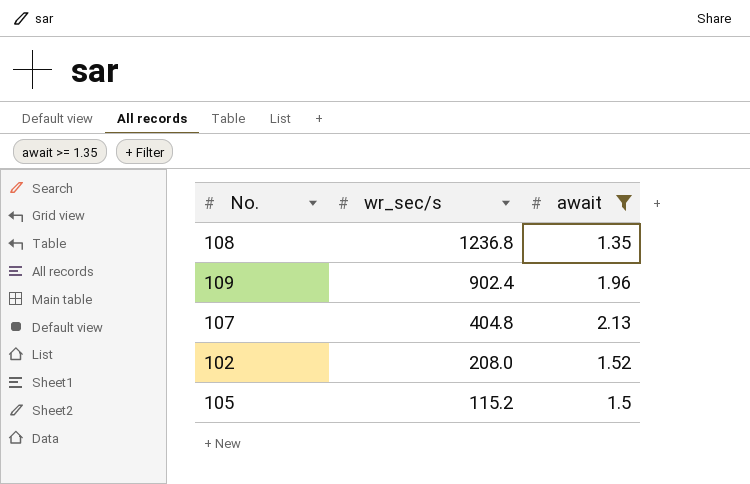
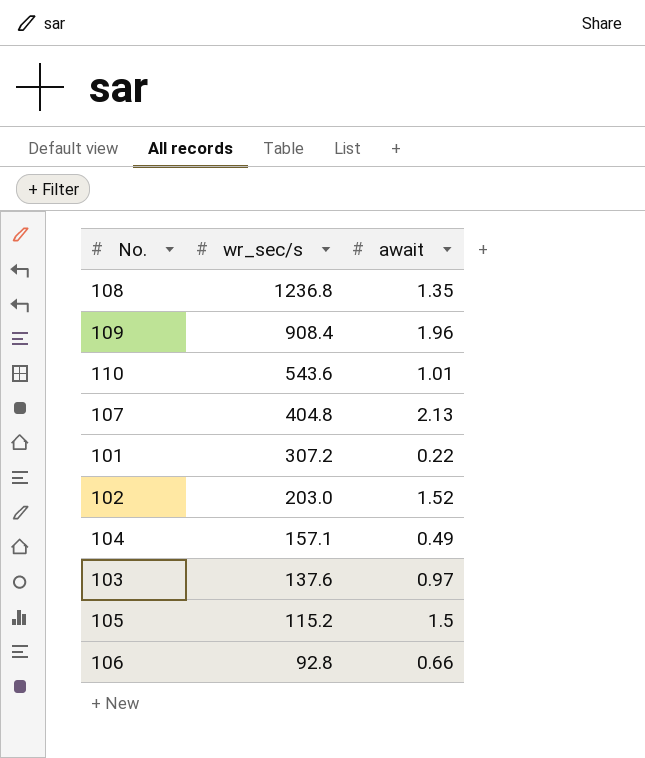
filter: await >= 1.35 -> none
109 | wr_sec/s: 902.4 -> 908.4
102 | wr_sec/s: 208.0 -> 203.0

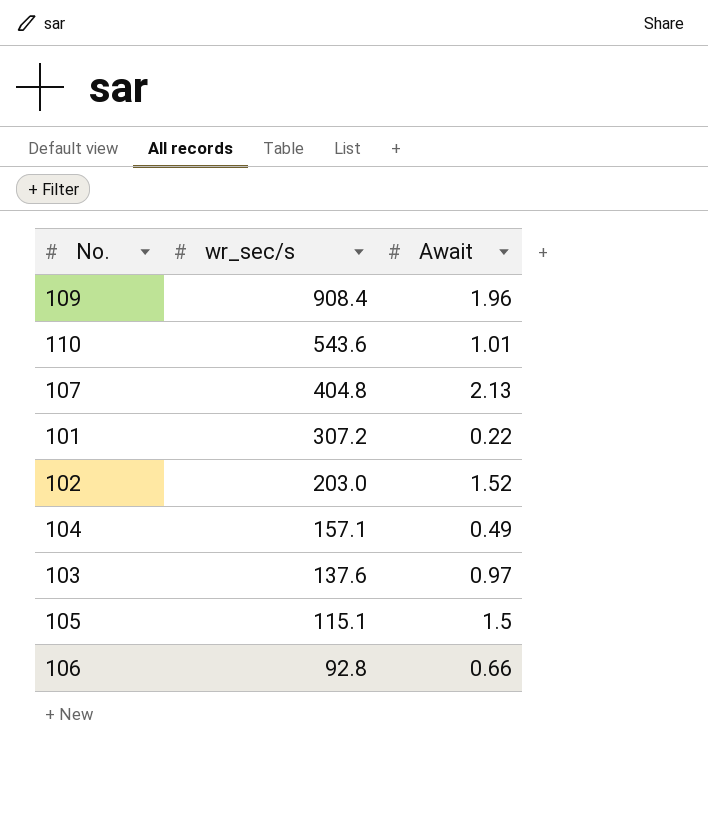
column name: await -> Await
row 108: 1236.8 | 1.35 -> none
105 | wr_sec/s: 115.2 -> 115.1

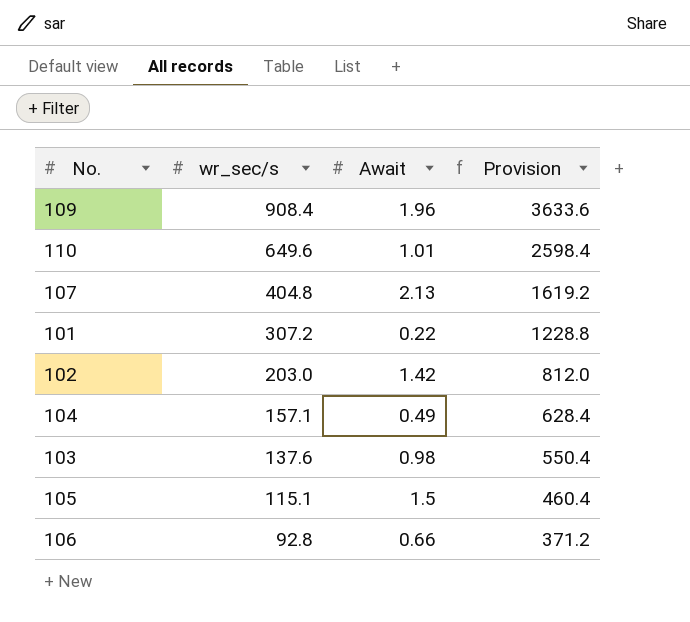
column Provision | formula: none -> [wr_sec/s] * 4
110 | wr_sec/s: 543.6 -> 649.6
102 | Await: 1.52 -> 1.42
103 | Await: 0.97 -> 0.98

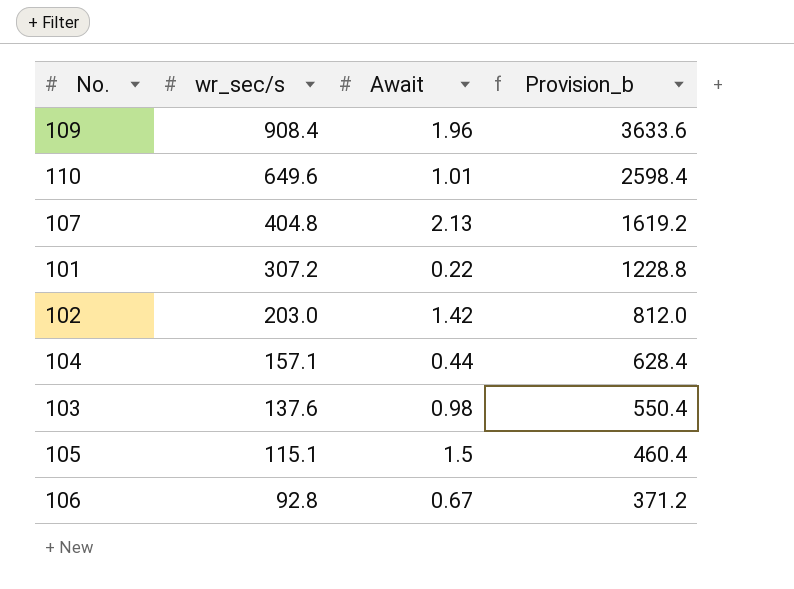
column name: Provision -> Provision_b
104 | Await: 0.49 -> 0.44
106 | Await: 0.66 -> 0.67

